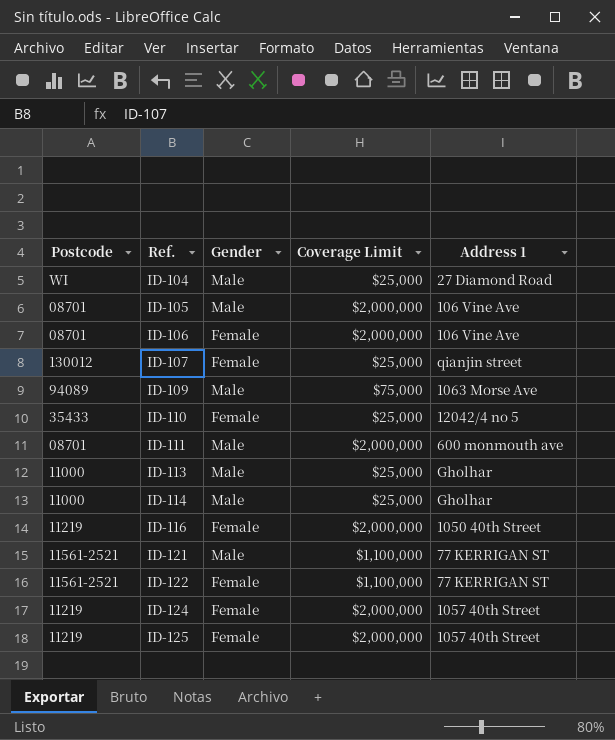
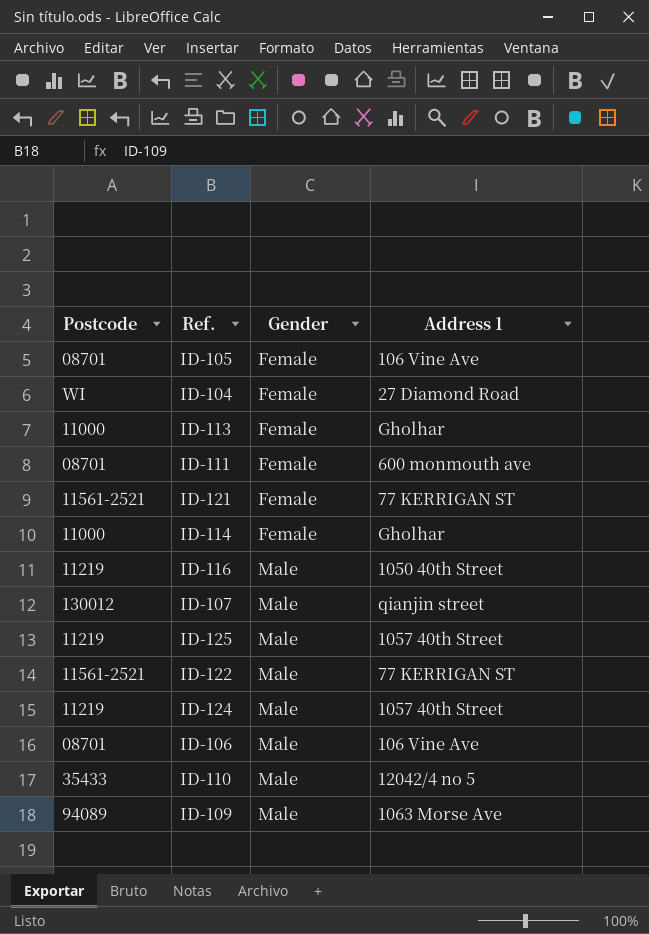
row order: Ref. ascending -> Gender ascending
column Coverage Limit | position: 4 -> none
ID-105 | Gender: Male -> Female
ID-104 | Gender: Male -> Female
ID-113 | Gender: Male -> Female
ID-111 | Gender: Male -> Female
ID-121 | Gender: Male -> Female
ID-114 | Gender: Male -> Female
ID-116 | Gender: Female -> Male
ID-107 | Gender: Female -> Male
ID-125 | Gender: Female -> Male
ID-122 | Gender: Female -> Male
ID-124 | Gender: Female -> Male
ID-106 | Gender: Female -> Male
ID-110 | Gender: Female -> Male

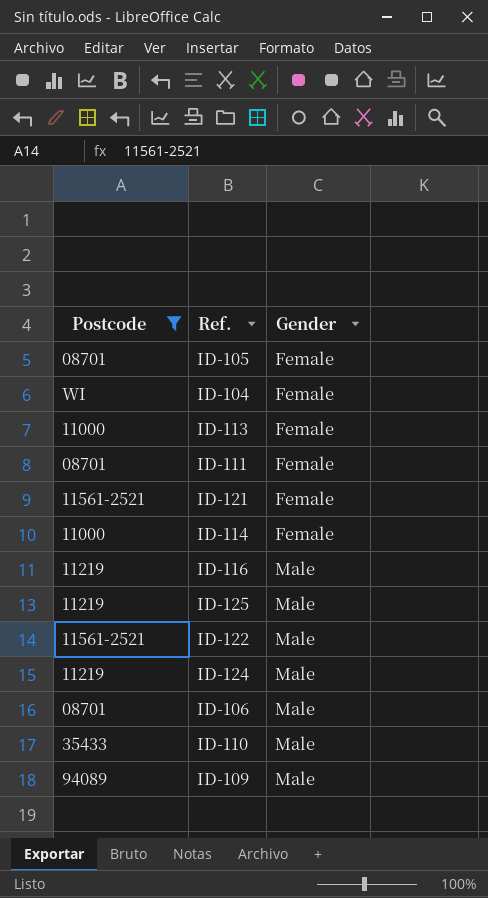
filter: none -> Postcode != 130012
column Address 1 | position: 4 -> none

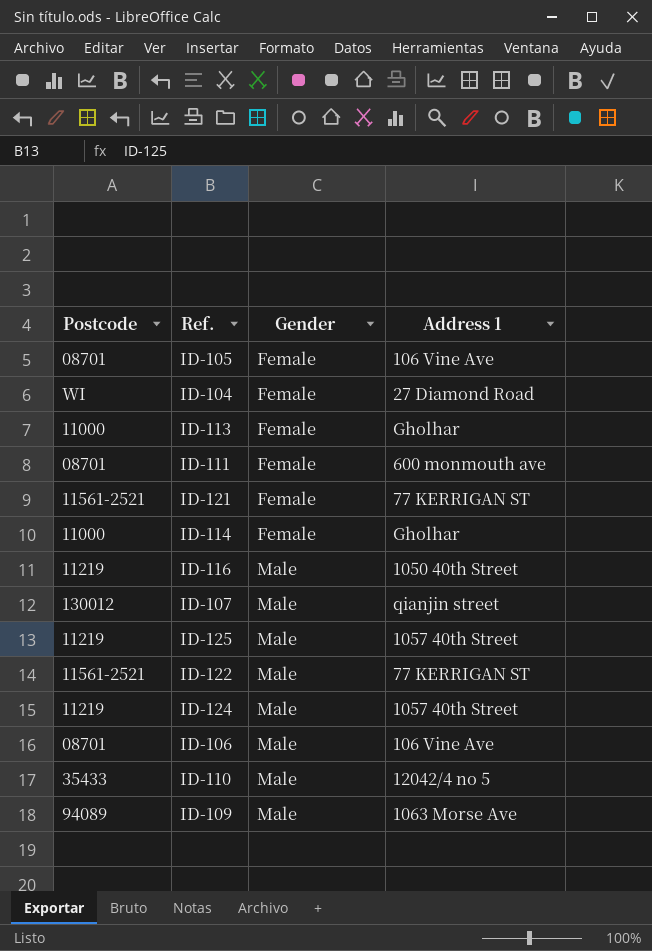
filter: Postcode != 130012 -> none
column Address 1 | position: none -> 4

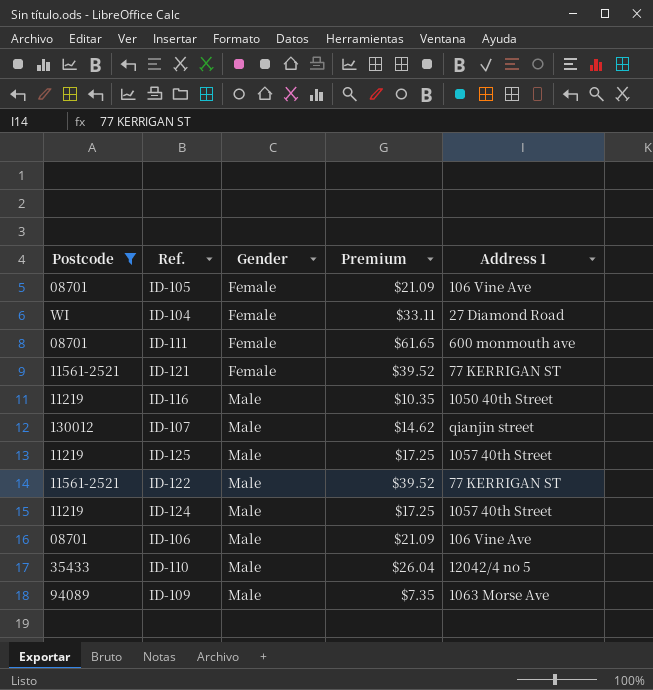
filter: none -> Postcode != 11000
column Premium | position: none -> 4

